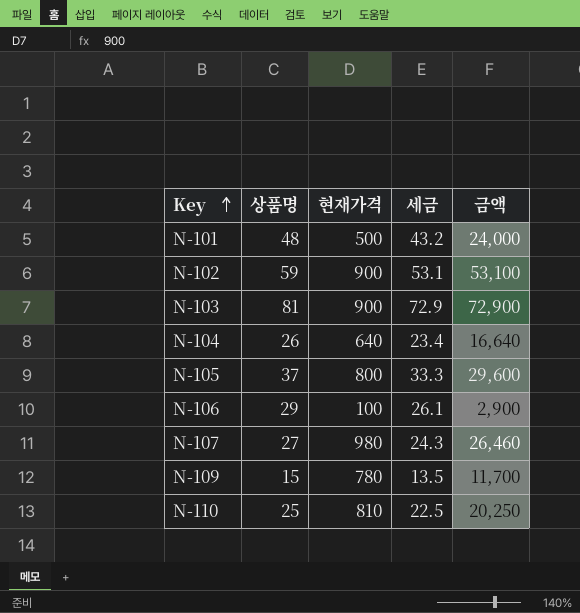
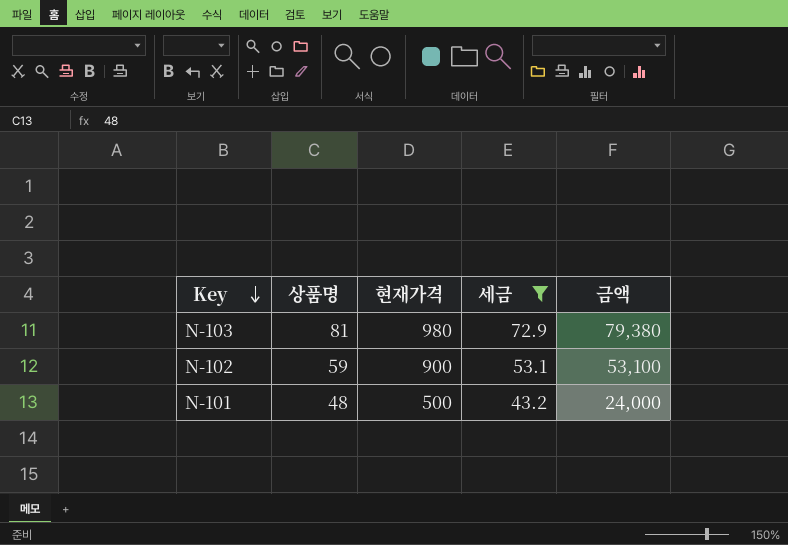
filter: none -> 세금 >= 43.2
row order: Key ascending -> Key descending
N-103 | 현재가격: 900 -> 980
N-103 | 금액: 72,900 -> 79,380

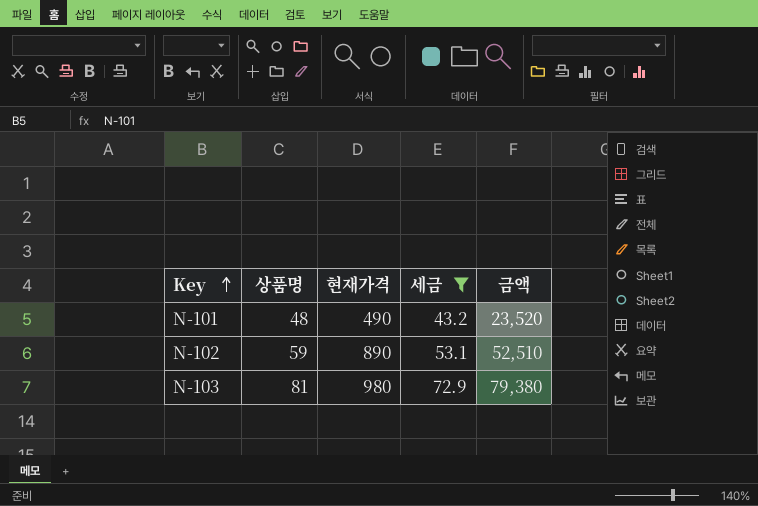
row order: Key descending -> Key ascending
N-101 | 현재가격: 500 -> 490
N-101 | 금액: 24,000 -> 23,520
N-102 | 현재가격: 900 -> 890
N-102 | 금액: 53,100 -> 52,510

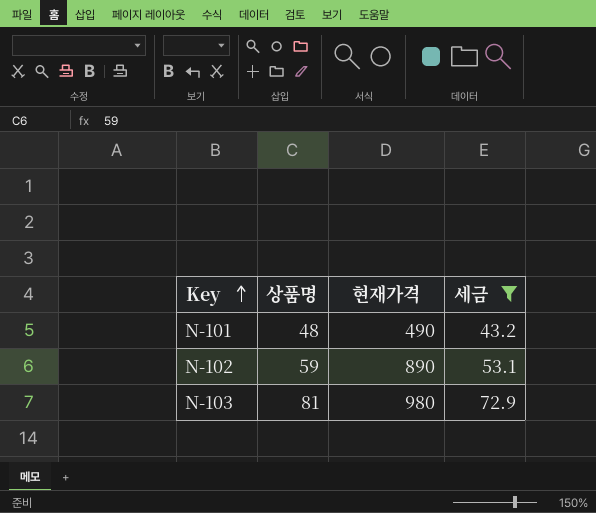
column 금액 | formula: [상품명] * [현재가격] -> none

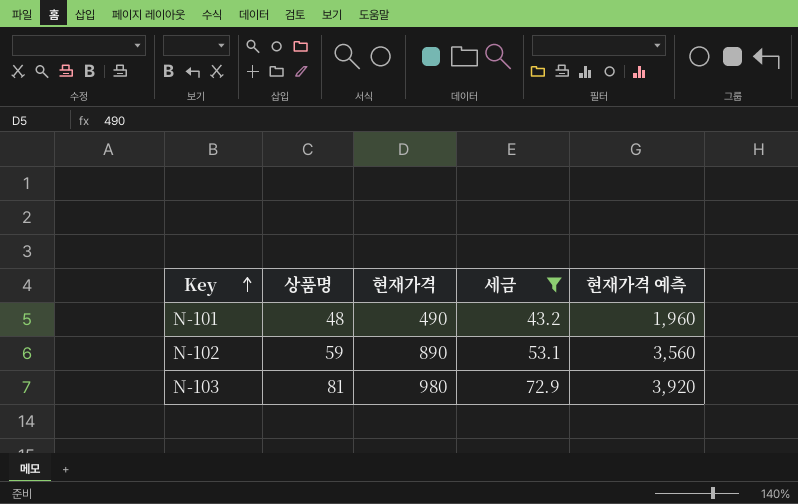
column 현재가격 예측 | formula: none -> [현재가격] * 4

